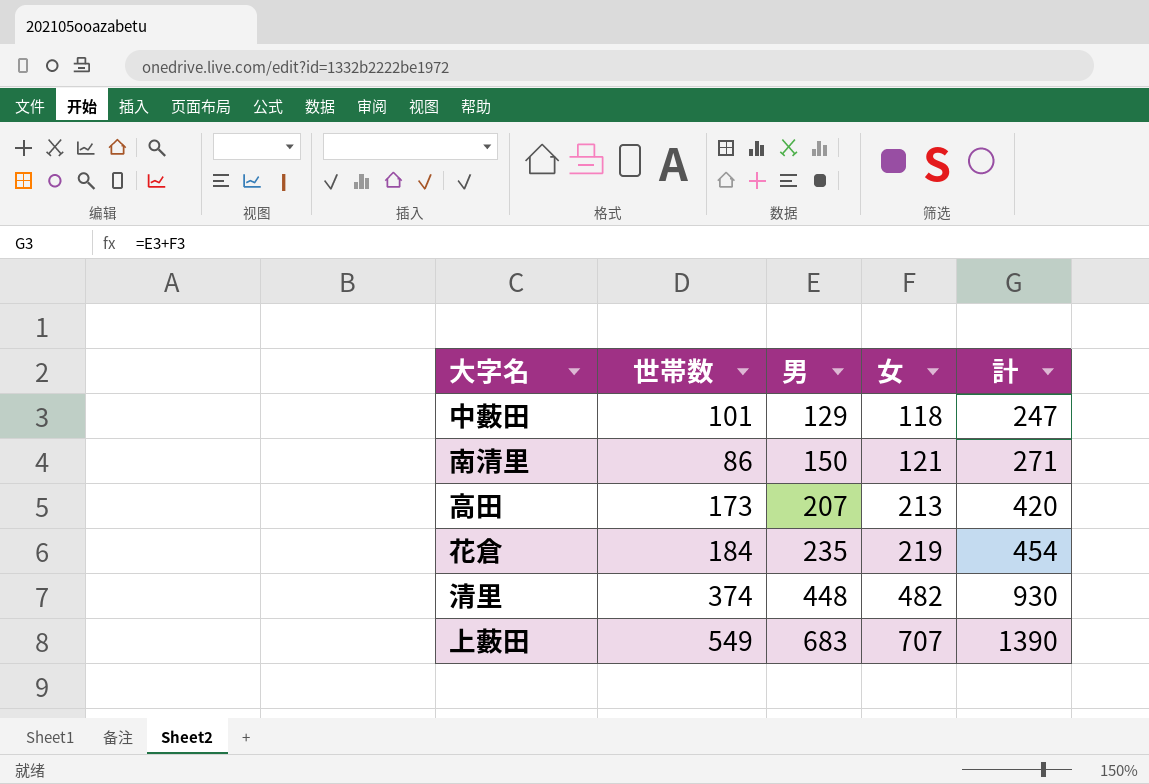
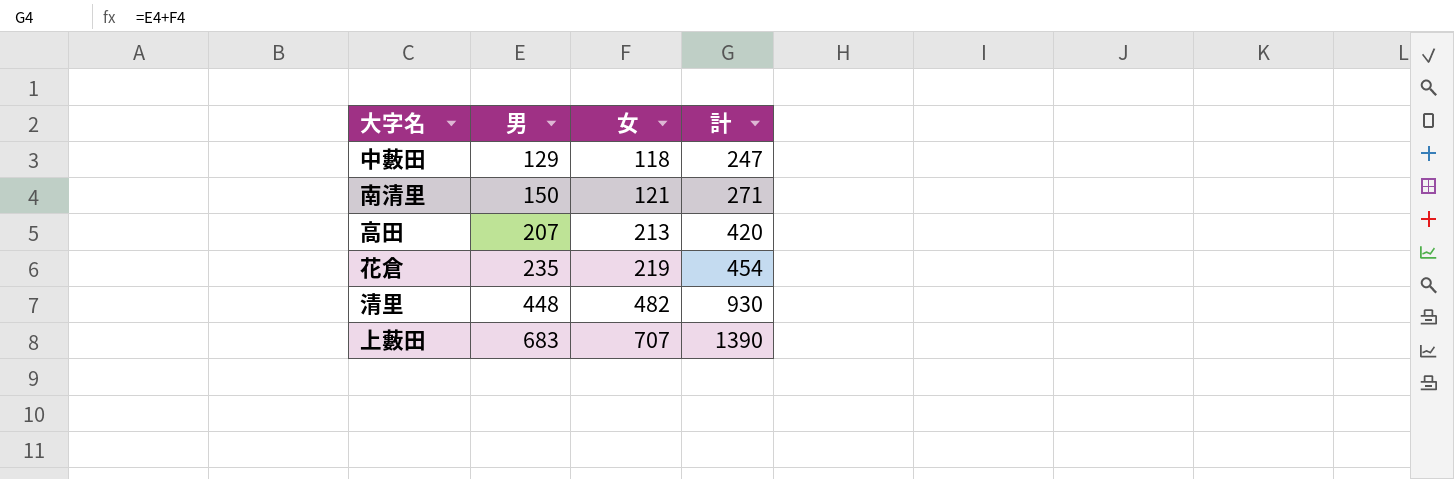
column 世帯数 | position: 2 -> none

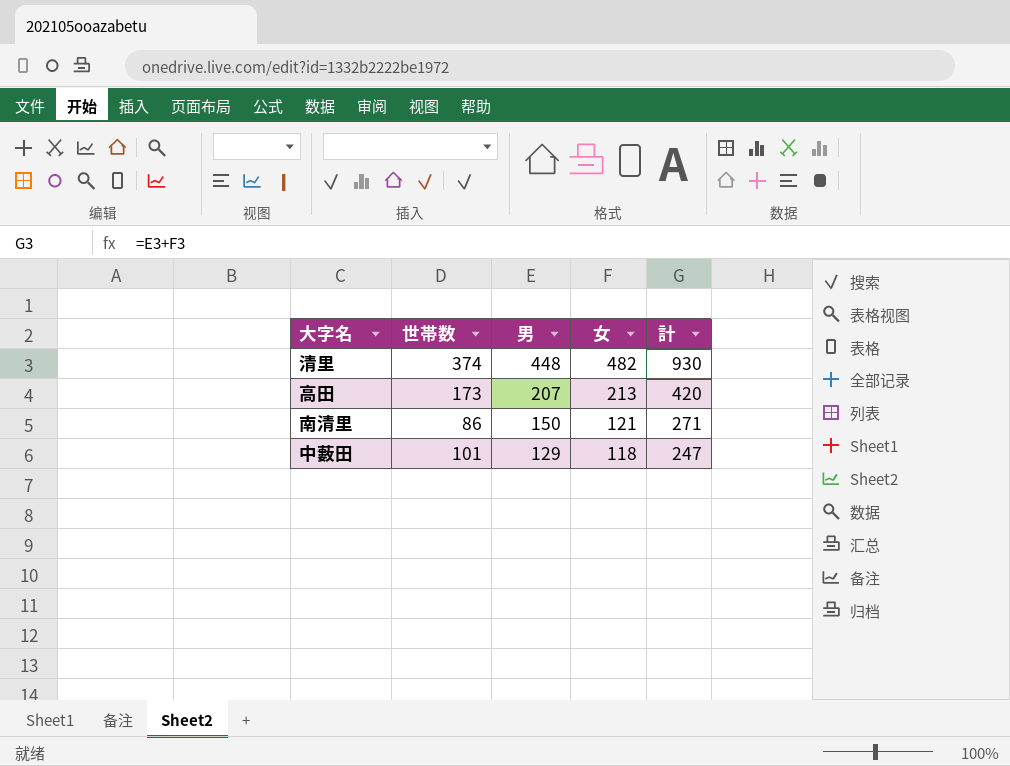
row order: 男 ascending -> 男 descending
column 世帯数 | position: none -> 2
row 花倉: 235 | 219 | 454 -> none
row 上藪田: 683 | 707 | 1390 -> none

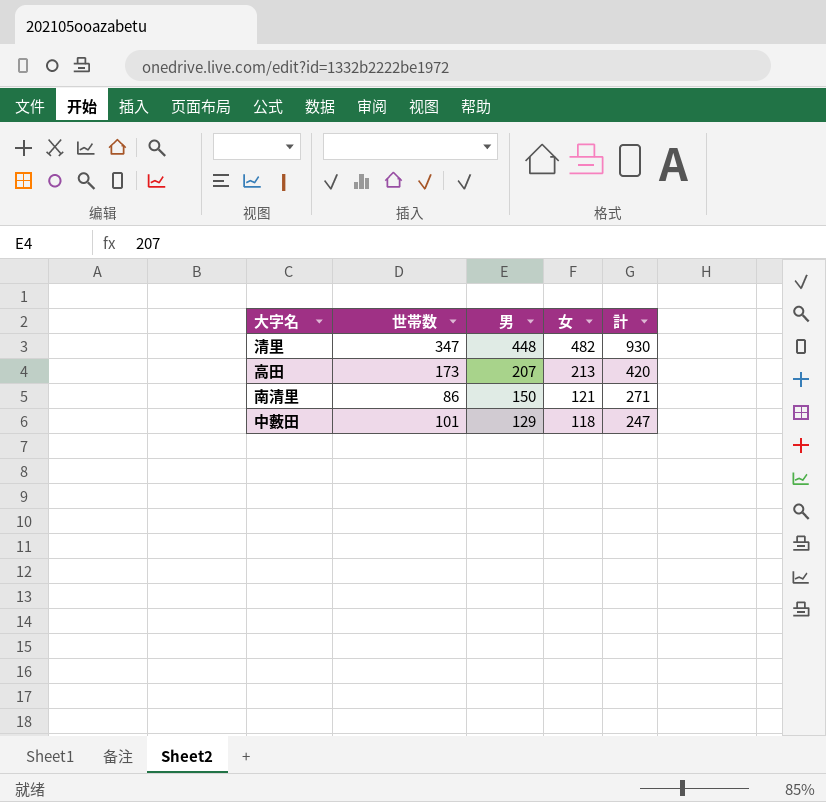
清里 | 世帯数: 374 -> 347

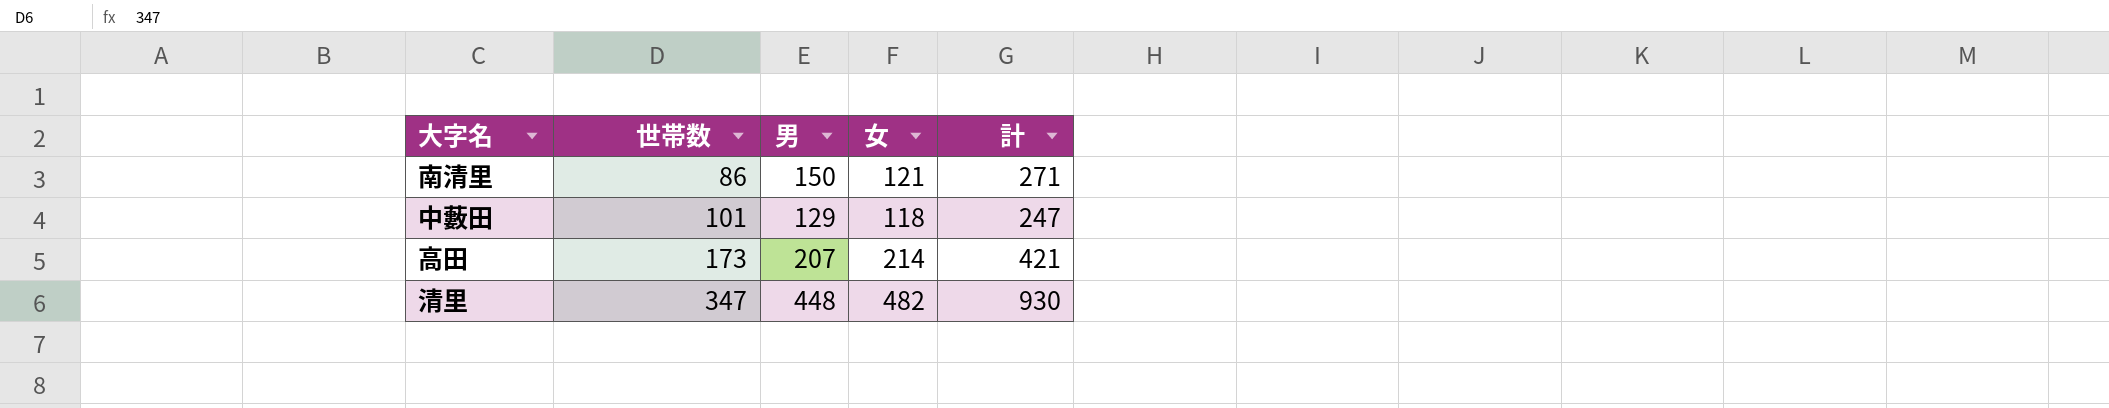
row order: 男 descending -> 世帯数 ascending
高田 | 女: 213 -> 214
高田 | 計: 420 -> 421

